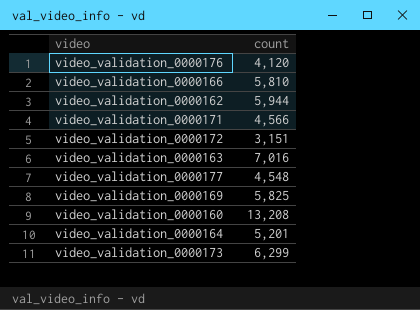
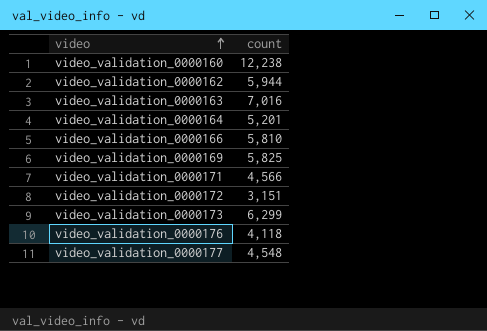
row order: none -> video ascending
video_validation_0000160 | count: 13,208 -> 12,238
video_validation_0000176 | count: 4,120 -> 4,118

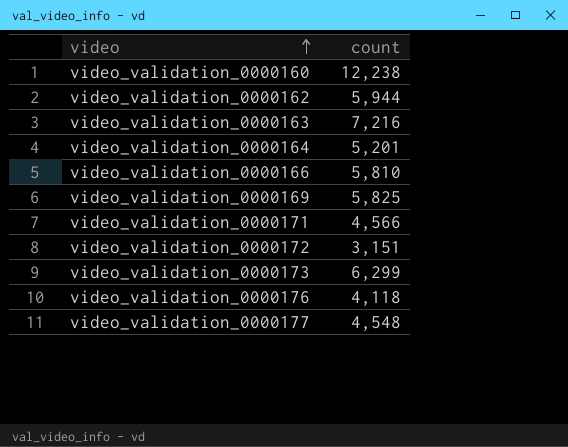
video_validation_0000163 | count: 7,016 -> 7,216

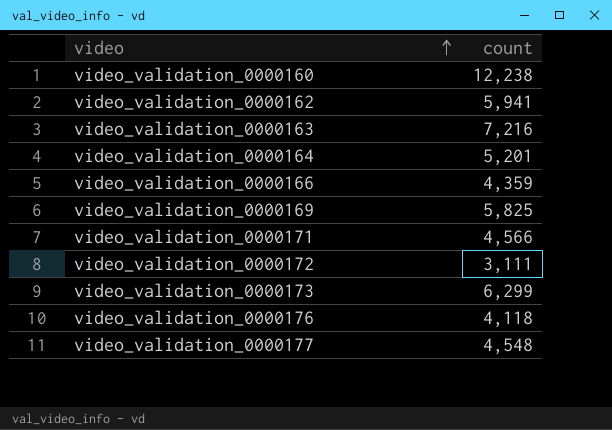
video_validation_0000162 | count: 5,944 -> 5,941
video_validation_0000166 | count: 5,810 -> 4,359
video_validation_0000172 | count: 3,151 -> 3,111

